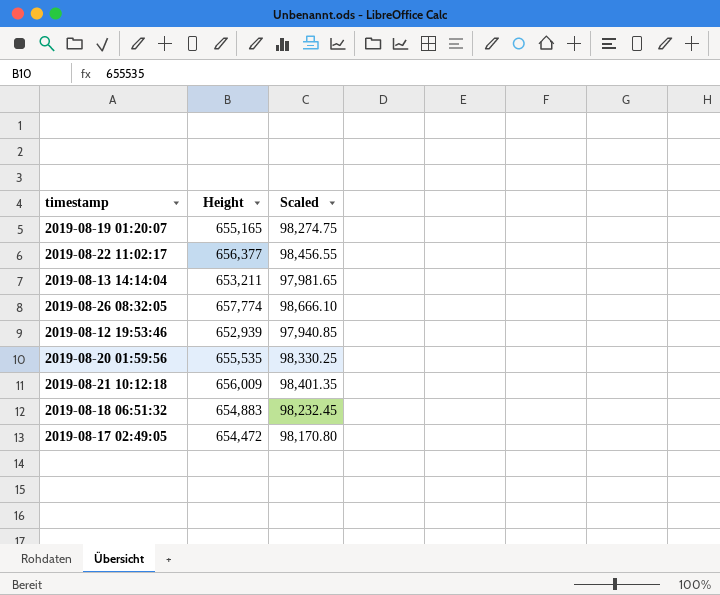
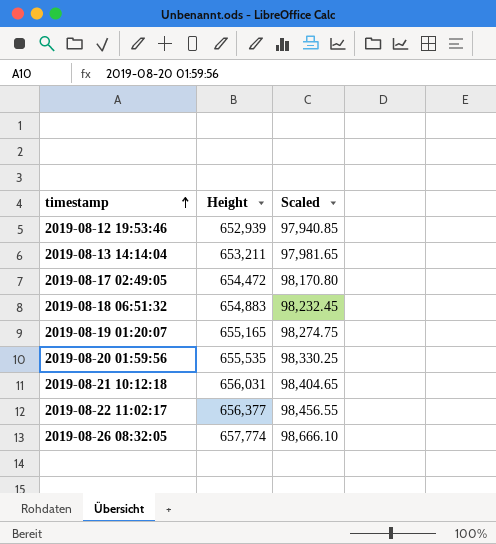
row order: none -> timestamp ascending
2019-08-21 10:12:18 | Height: 656,009 -> 656,031
2019-08-21 10:12:18 | Scaled: 98,401.35 -> 98,404.65

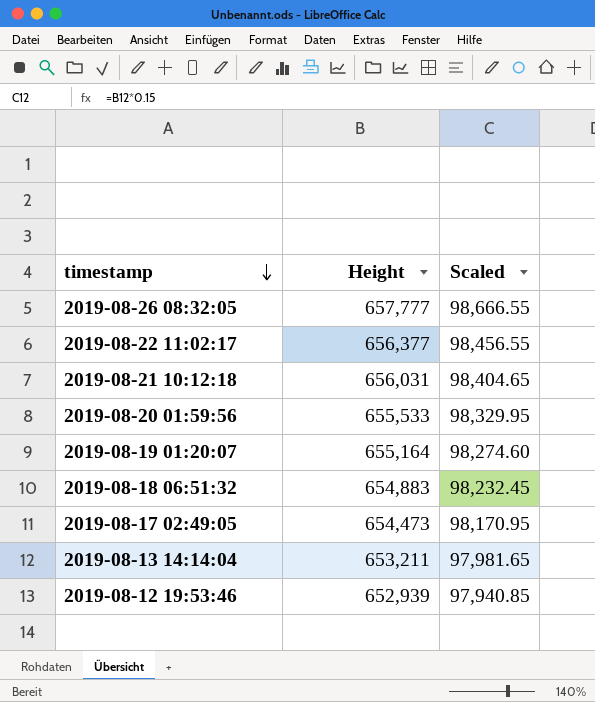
row order: timestamp ascending -> timestamp descending
2019-08-26 08:32:05 | Height: 657,774 -> 657,777
2019-08-26 08:32:05 | Scaled: 98,666.10 -> 98,666.55
2019-08-20 01:59:56 | Height: 655,535 -> 655,533
2019-08-20 01:59:56 | Scaled: 98,330.25 -> 98,329.95
2019-08-19 01:20:07 | Height: 655,165 -> 655,164
2019-08-19 01:20:07 | Scaled: 98,274.75 -> 98,274.60
2019-08-17 02:49:05 | Height: 654,472 -> 654,473
2019-08-17 02:49:05 | Scaled: 98,170.80 -> 98,170.95

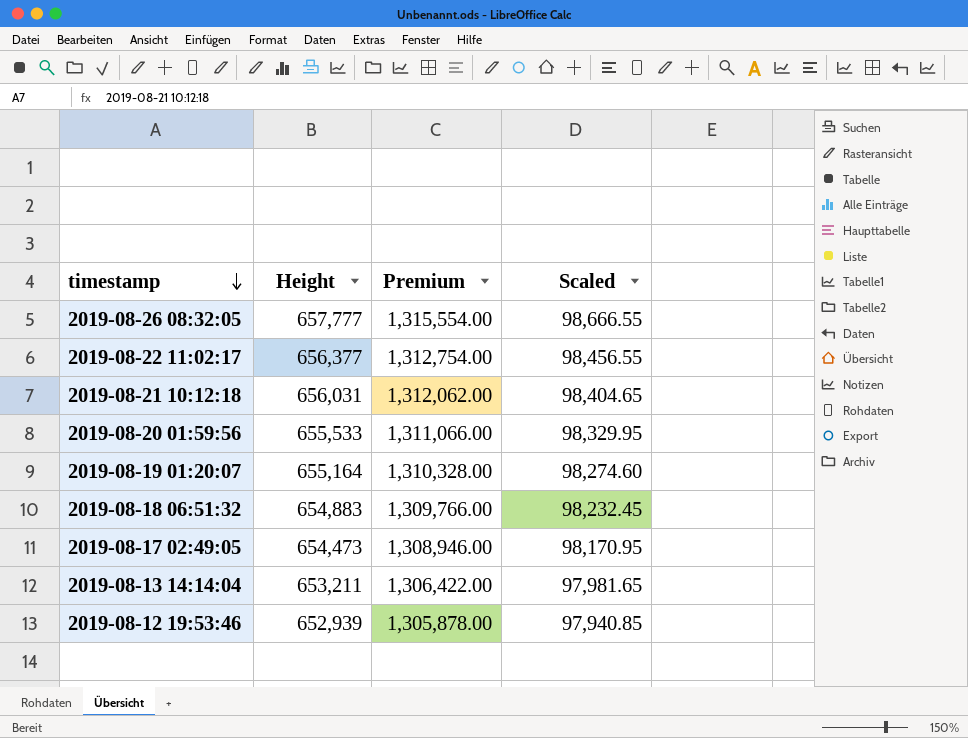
column Premium | formula: none -> [Height] * 2

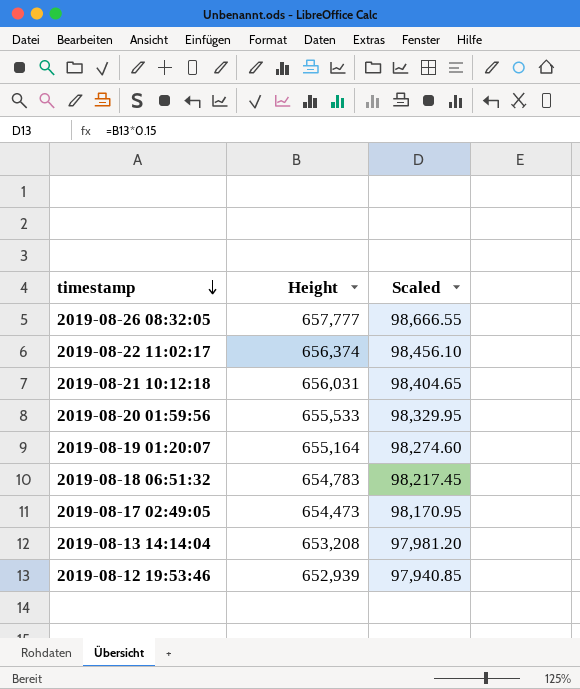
column Premium | formula: [Height] * 2 -> none
2019-08-22 11:02:17 | Height: 656,377 -> 656,374
2019-08-22 11:02:17 | Scaled: 98,456.55 -> 98,456.10
2019-08-18 06:51:32 | Height: 654,883 -> 654,783
2019-08-18 06:51:32 | Scaled: 98,232.45 -> 98,217.45
2019-08-13 14:14:04 | Height: 653,211 -> 653,208
2019-08-13 14:14:04 | Scaled: 97,981.65 -> 97,981.20

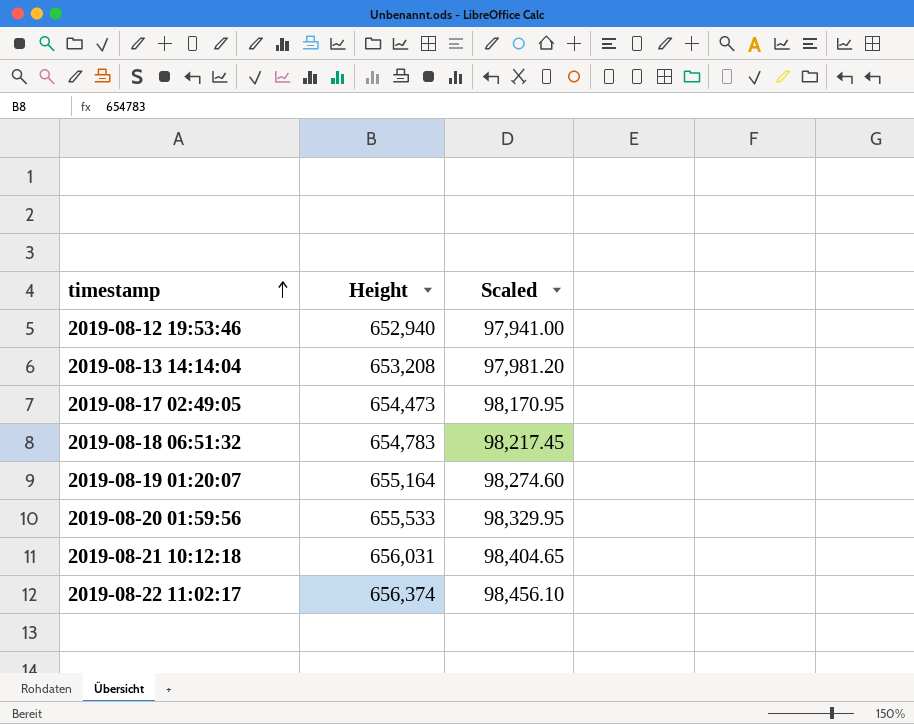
row order: timestamp descending -> timestamp ascending
row 2019-08-26 08:32:05: 657,777 | 98,666.55 -> none
2019-08-12 19:53:46 | Height: 652,939 -> 652,940
2019-08-12 19:53:46 | Scaled: 97,940.85 -> 97,941.00

